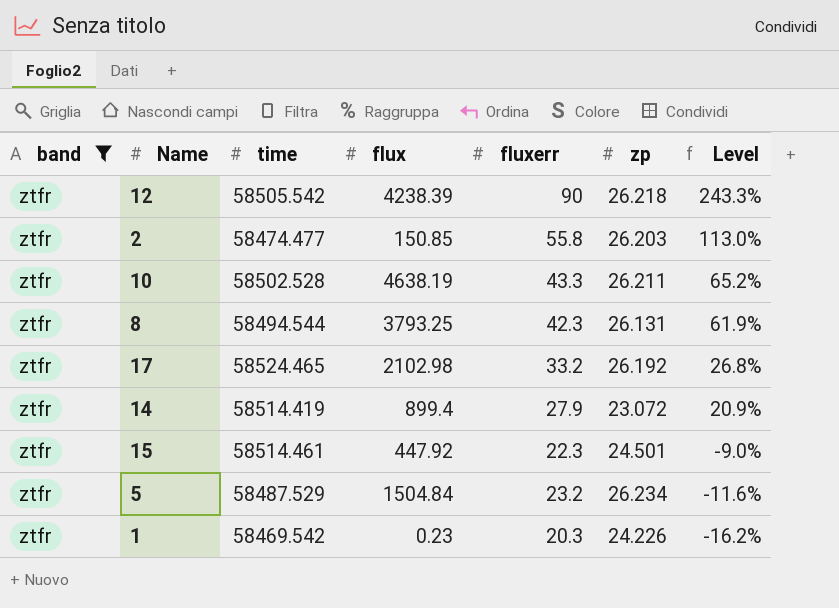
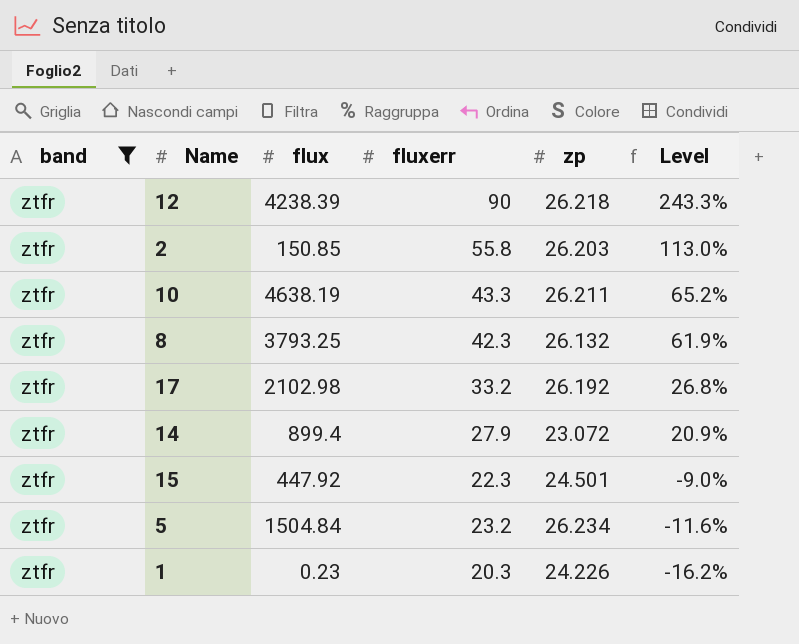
column time | position: 3 -> none
8 | zp: 26.131 -> 26.132

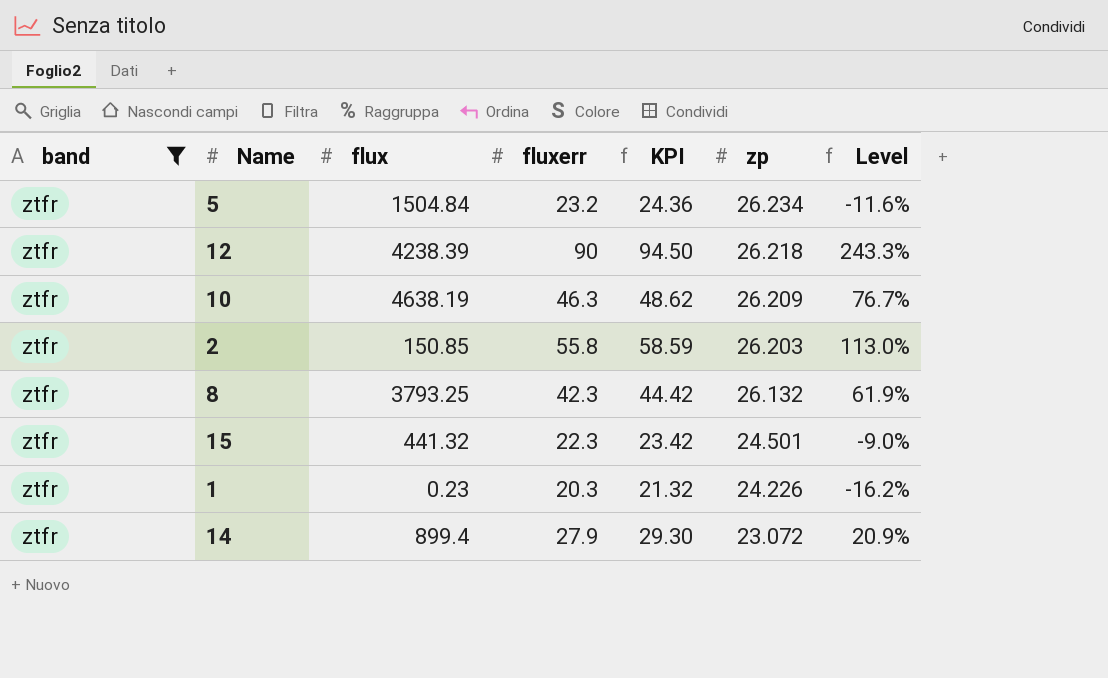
row order: Level descending -> zp descending
column KPI | formula: none -> [fluxerr] * 1.05
row 17: ztfr | 2102.98 | 33.2 | 26.192 | 26.8% -> none
10 | fluxerr: 43.3 -> 46.3
10 | zp: 26.211 -> 26.209
10 | Level: 65.2% -> 76.7%
15 | flux: 447.92 -> 441.32

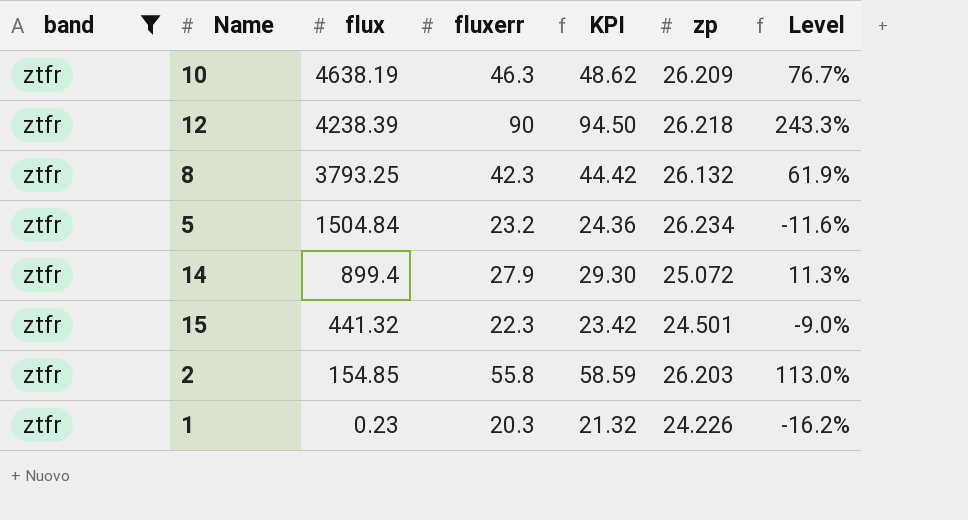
row order: zp descending -> flux descending
14 | zp: 23.072 -> 25.072
14 | Level: 20.9% -> 11.3%
2 | flux: 150.85 -> 154.85

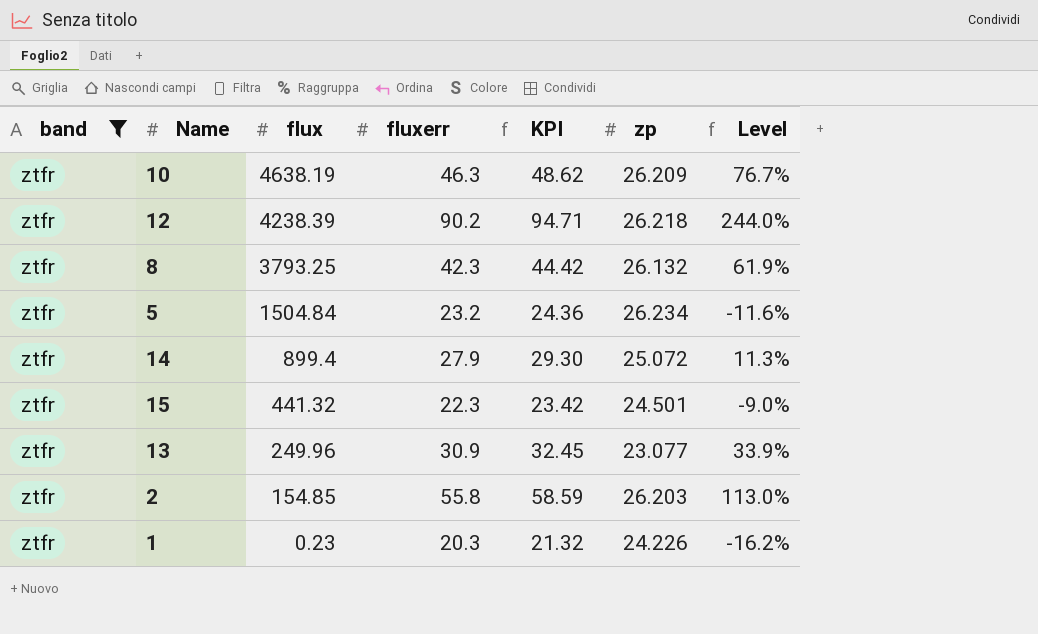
12 | fluxerr: 90 -> 90.2
12 | KPI: 94.50 -> 94.71
12 | Level: 243.3% -> 244.0%
row 13: none -> ztfr | 249.96 | 30.9 | 32.45 | 23.077 | 33.9%

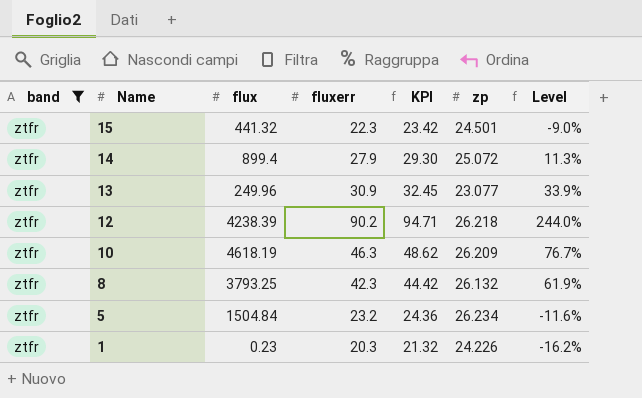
row order: flux descending -> Name descending
row 2: ztfr | 154.85 | 55.8 | 58.59 | 26.203 | 113.0% -> none
10 | flux: 4638.19 -> 4618.19

